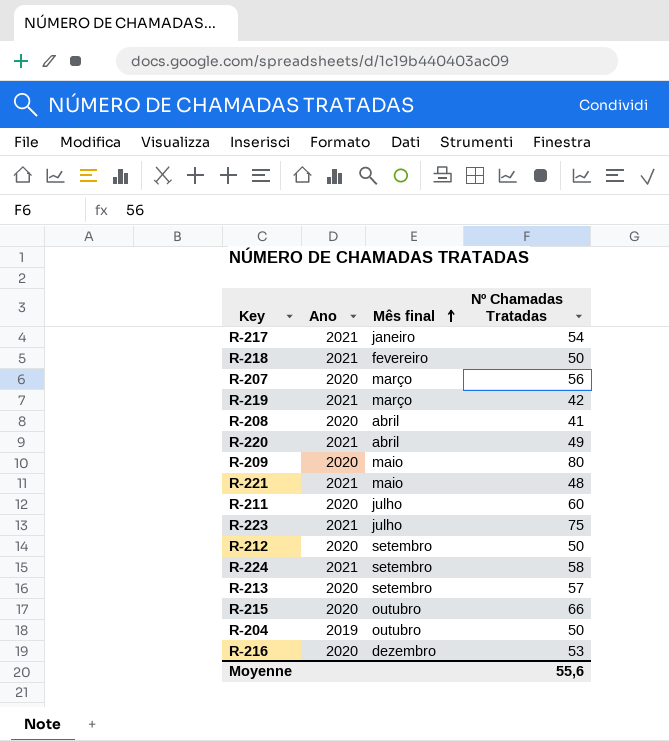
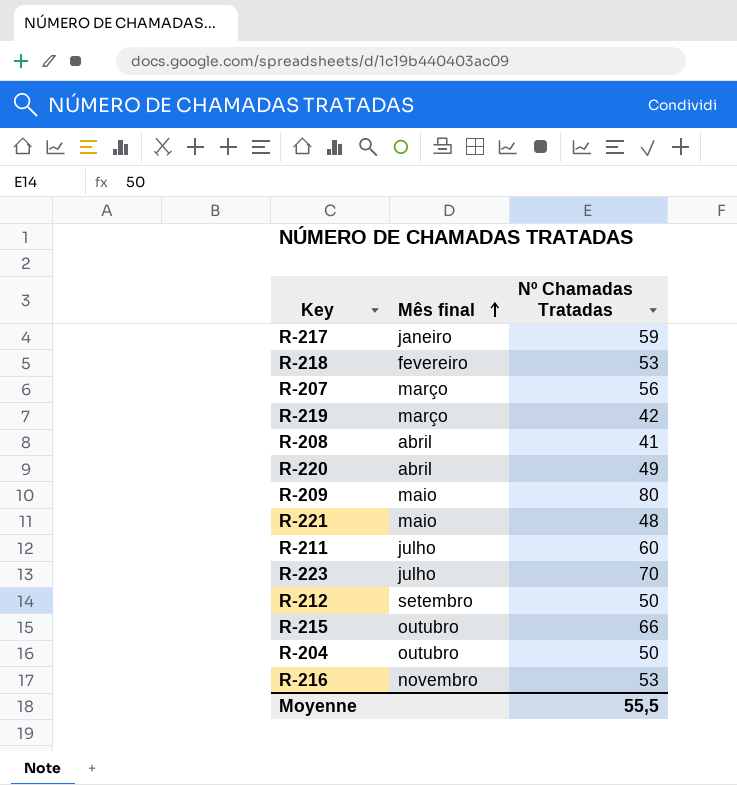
column Ano | position: 2 -> none
row R-224: 2021 | setembro | 58 -> none
row R-213: 2020 | setembro | 57 -> none
R-217 | Nº Chamadas Tratadas: 54 -> 59
R-218 | Nº Chamadas Tratadas: 50 -> 53
R-223 | Nº Chamadas Tratadas: 75 -> 70
R-216 | Mês final: dezembro -> novembro
Moyenne | Nº Chamadas Tratadas: 55,6 -> 55,5

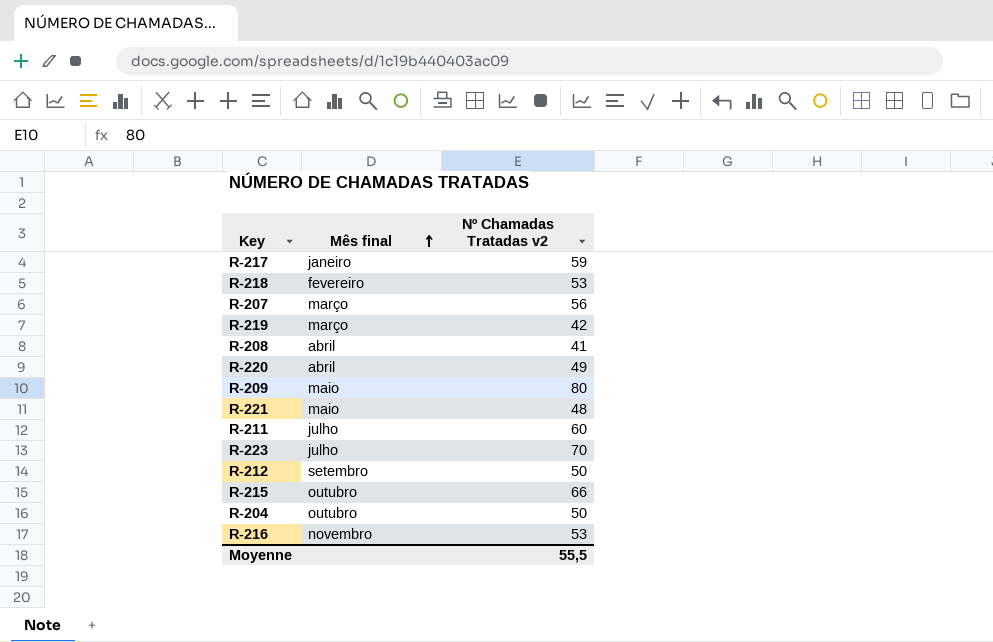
column name: Nº Chamadas Tratadas -> Nº Chamadas Tratadas v2

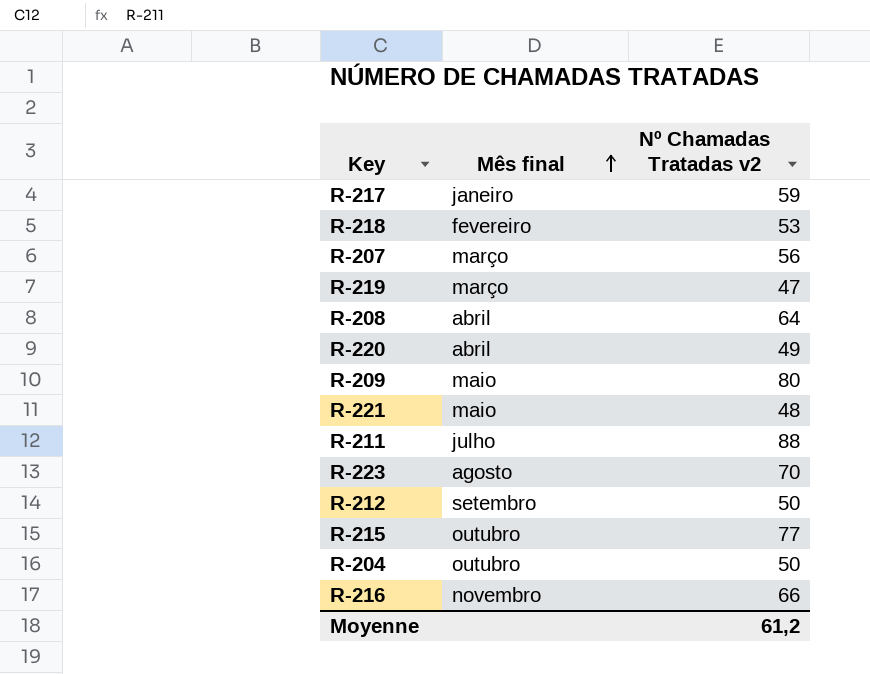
R-219 | Nº Chamadas Tratadas v2: 42 -> 47
R-208 | Nº Chamadas Tratadas v2: 41 -> 64
R-211 | Nº Chamadas Tratadas v2: 60 -> 88
R-223 | Mês final: julho -> agosto
R-215 | Nº Chamadas Tratadas v2: 66 -> 77
R-216 | Nº Chamadas Tratadas v2: 53 -> 66
Moyenne | Nº Chamadas Tratadas v2: 55,5 -> 61,2

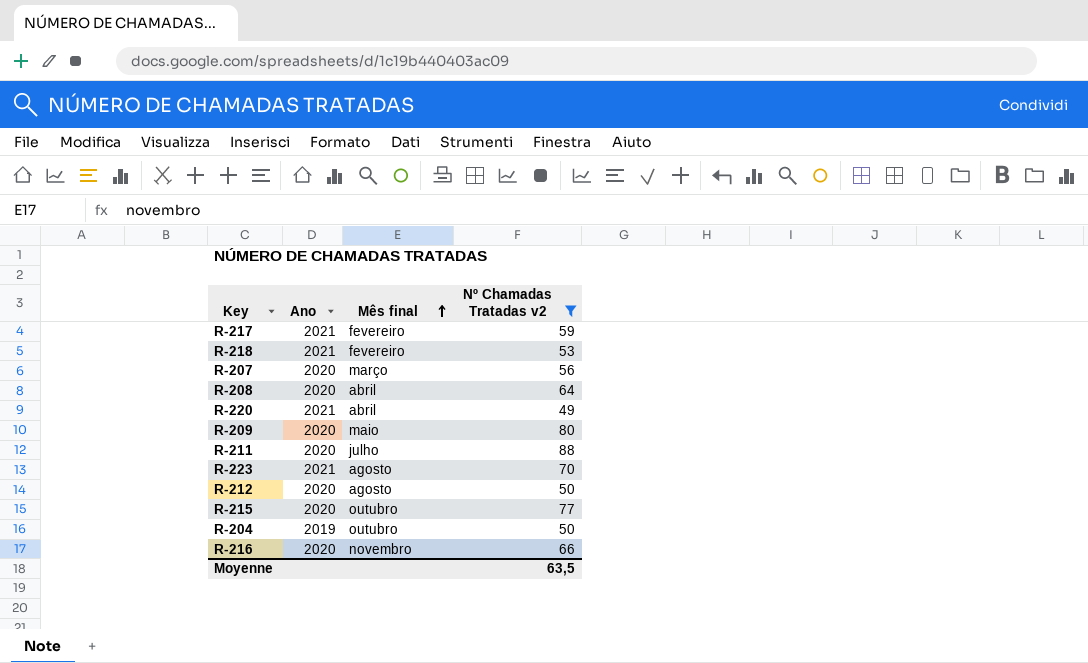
filter: none -> Nº Chamadas Tratadas v2 >= 49
column Ano | position: none -> 2
R-217 | Mês final: janeiro -> fevereiro
R-212 | Mês final: setembro -> agosto
Moyenne | Nº Chamadas Tratadas v2: 61,2 -> 63,5

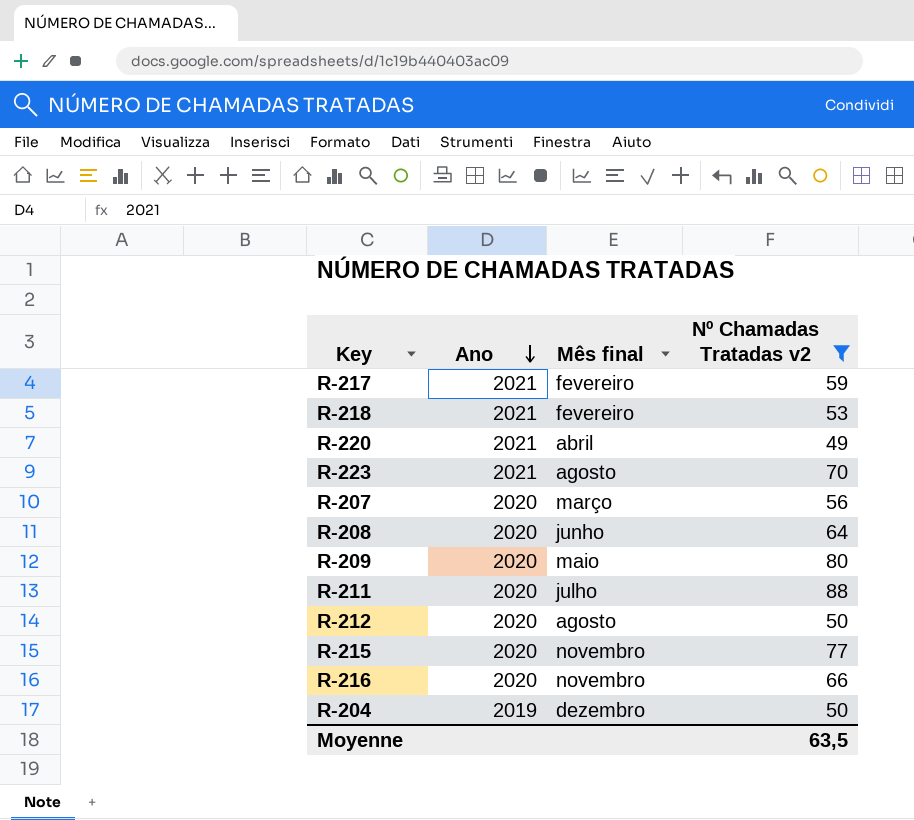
row order: Mês final ascending -> Ano descending
R-208 | Mês final: abril -> junho
R-215 | Mês final: outubro -> novembro
R-204 | Mês final: outubro -> dezembro

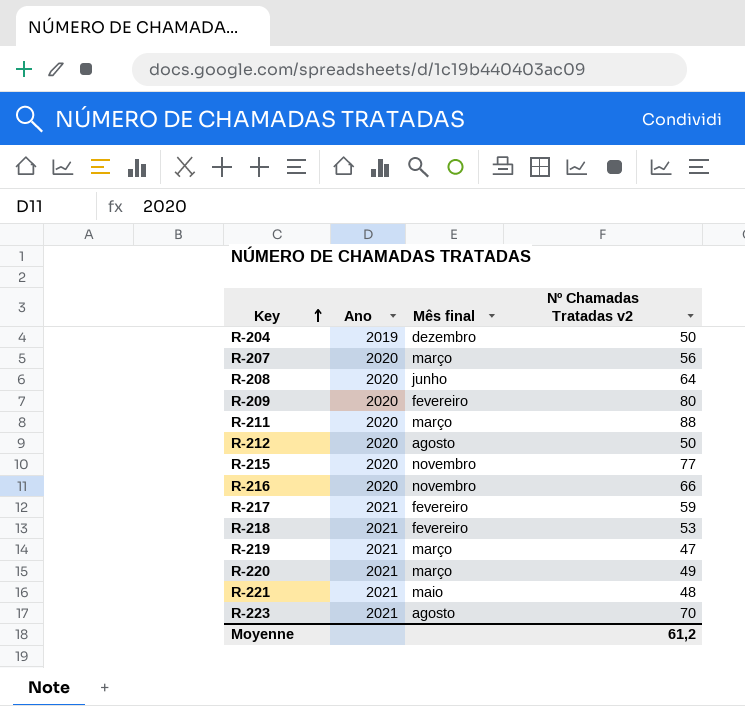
filter: Nº Chamadas Tratadas v2 >= 49 -> none
row order: Ano descending -> Key ascending
R-209 | Mês final: maio -> fevereiro
R-211 | Mês final: julho -> março
R-220 | Mês final: abril -> março
Moyenne | Nº Chamadas Tratadas v2: 63,5 -> 61,2

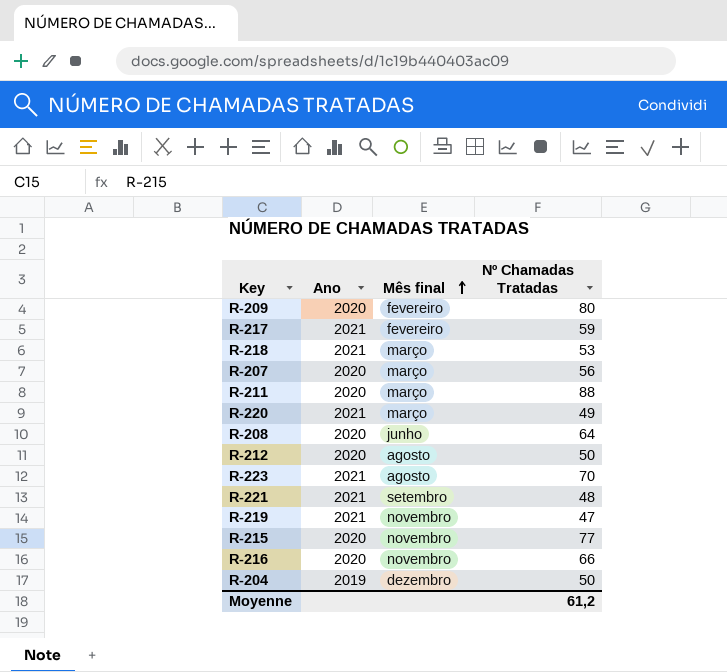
row order: Key ascending -> Mês final ascending
column name: Nº Chamadas Tratadas v2 -> Nº Chamadas Tratadas
R-218 | Mês final: fevereiro -> março
R-221 | Mês final: maio -> setembro
R-219 | Mês final: março -> novembro

